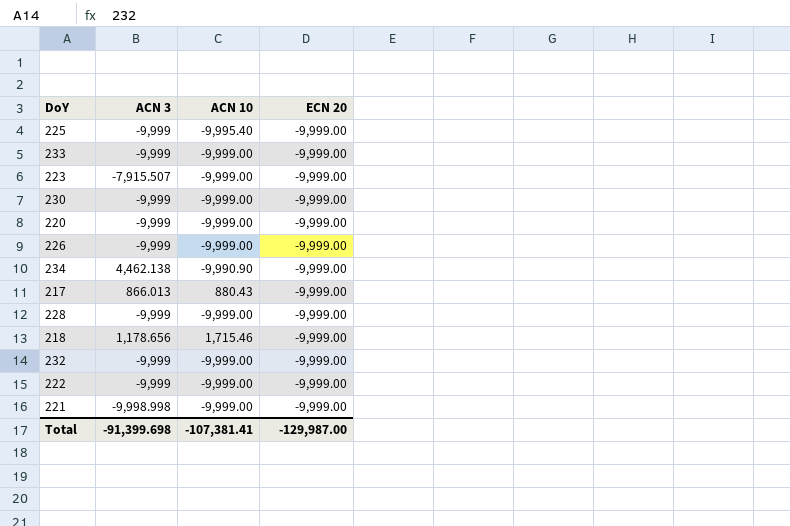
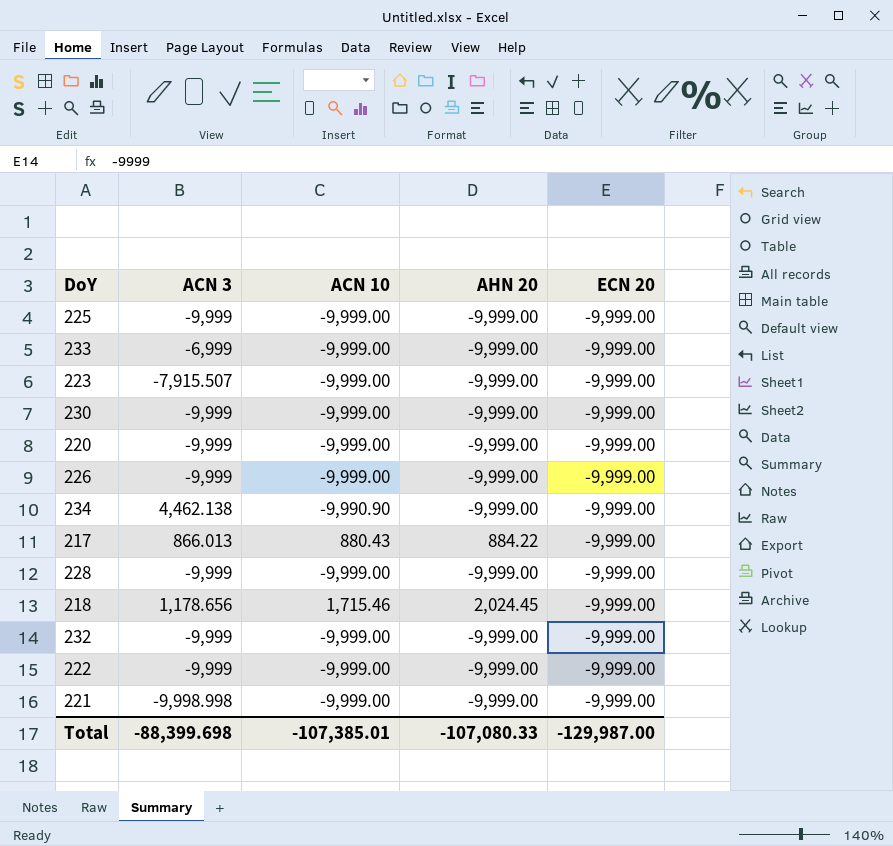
column AHN 20 | position: none -> 4
225 | ACN 10: -9,995.40 -> -9,999.00
233 | ACN 3: -9,999 -> -6,999
Total | ACN 3: -91,399.698 -> -88,399.698
Total | ACN 10: -107,381.41 -> -107,385.01

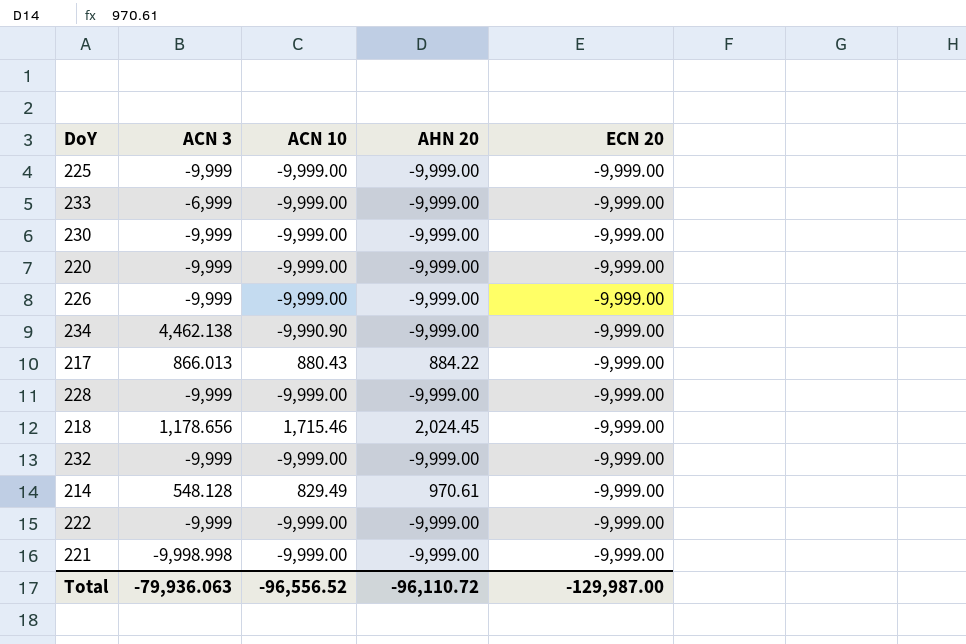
row 223: -7,915.507 | -9,999.00 | -9,999.00 | -9,999.00 -> none
row 214: none -> 548.128 | 829.49 | 970.61 | -9,999.00
Total | ACN 3: -88,399.698 -> -79,936.063
Total | ACN 10: -107,385.01 -> -96,556.52
Total | AHN 20: -107,080.33 -> -96,110.72

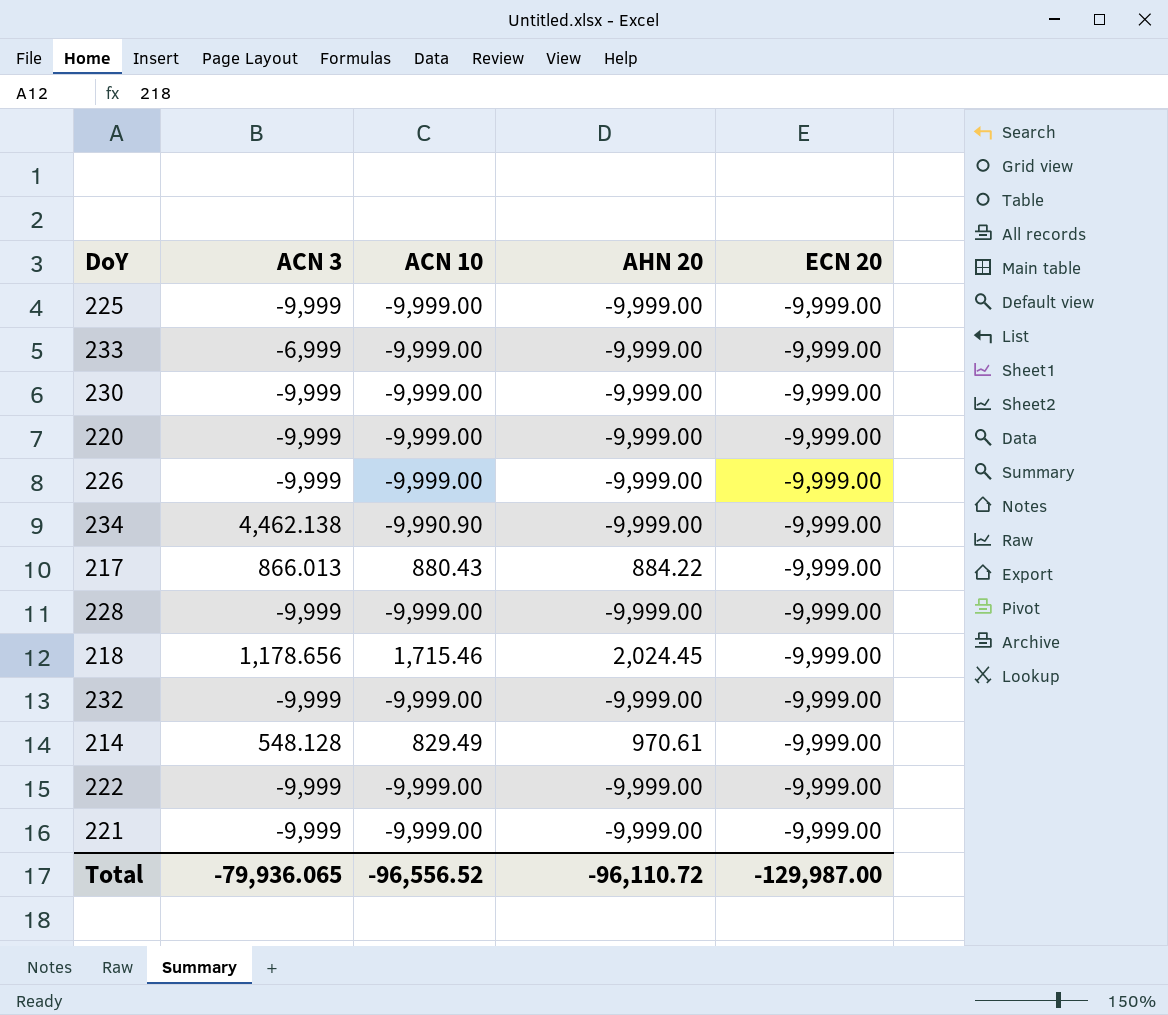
221 | ACN 3: -9,998.998 -> -9,999
Total | ACN 3: -79,936.063 -> -79,936.065

